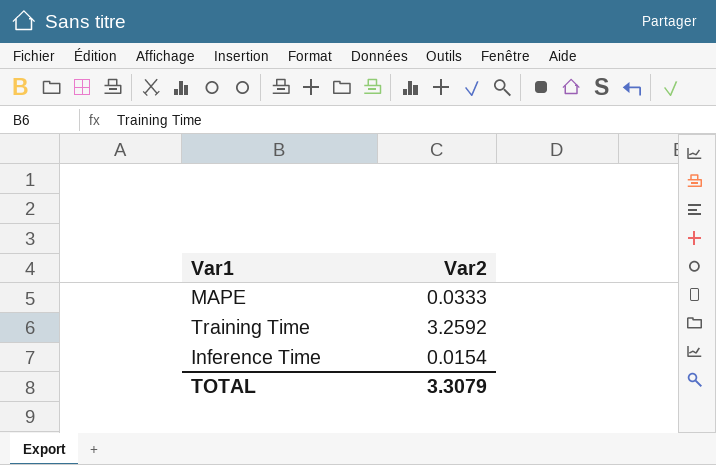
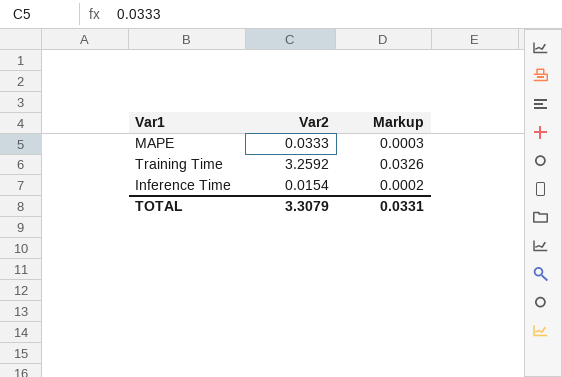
column Markup | formula: none -> [Var2] * 0.01

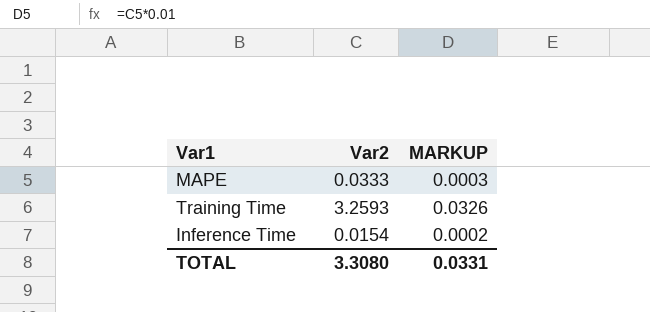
column name: Markup -> MARKUP
Training Time | Var2: 3.2592 -> 3.2593
TOTAL | Var2: 3.3079 -> 3.3080

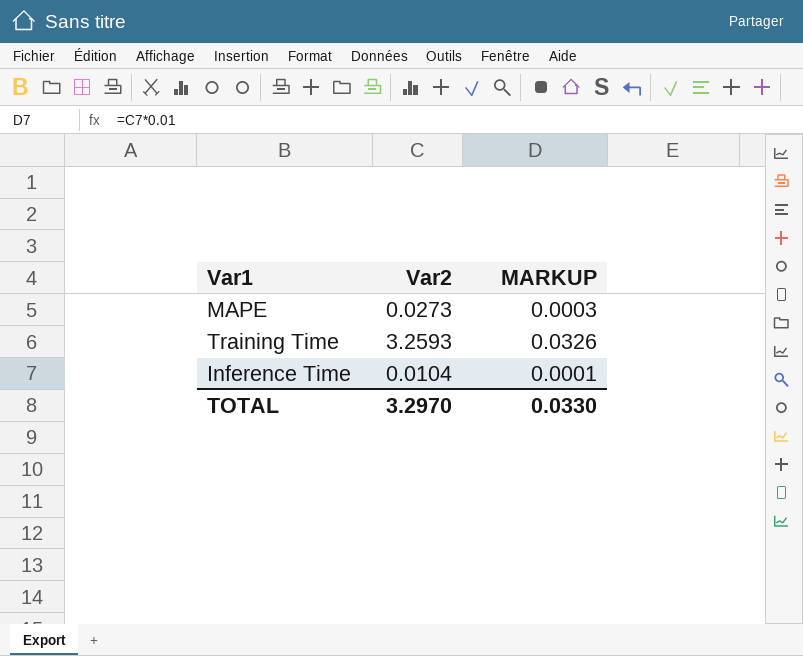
MAPE | Var2: 0.0333 -> 0.0273
Inference Time | Var2: 0.0154 -> 0.0104
Inference Time | MARKUP: 0.0002 -> 0.0001
TOTAL | Var2: 3.3080 -> 3.2970
TOTAL | MARKUP: 0.0331 -> 0.0330

